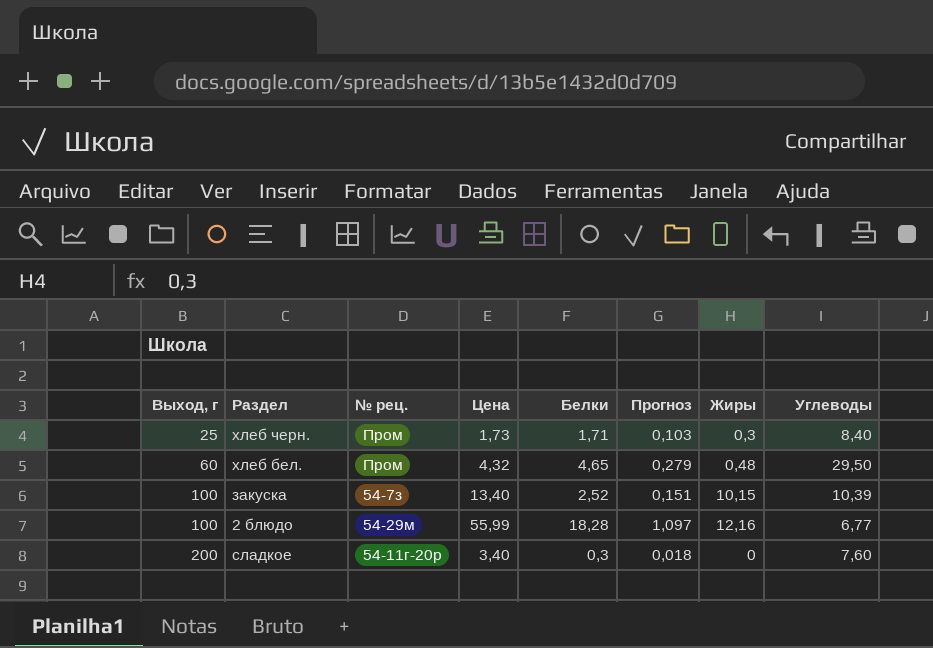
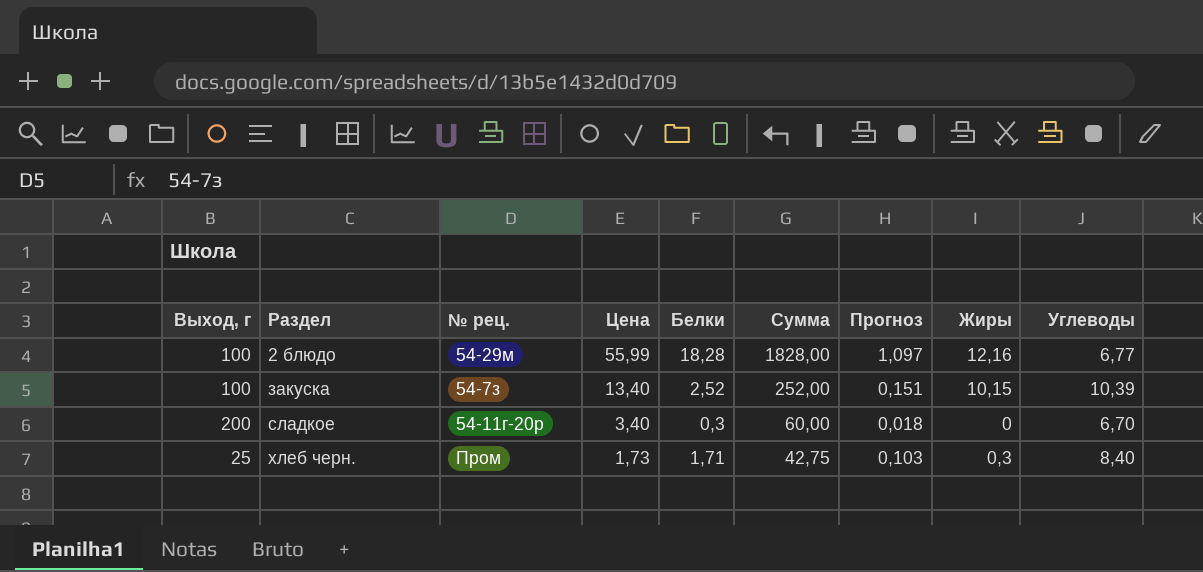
row order: Выход, г ascending -> Раздел ascending
column Сумма | formula: none -> [Выход, г] * [Белки]
row хлеб бел.: 60 | Пром | 4,32 | 4,65 | 0,279 | 0,48 | 29,50 -> none
сладкое | Углеводы: 7,60 -> 6,70

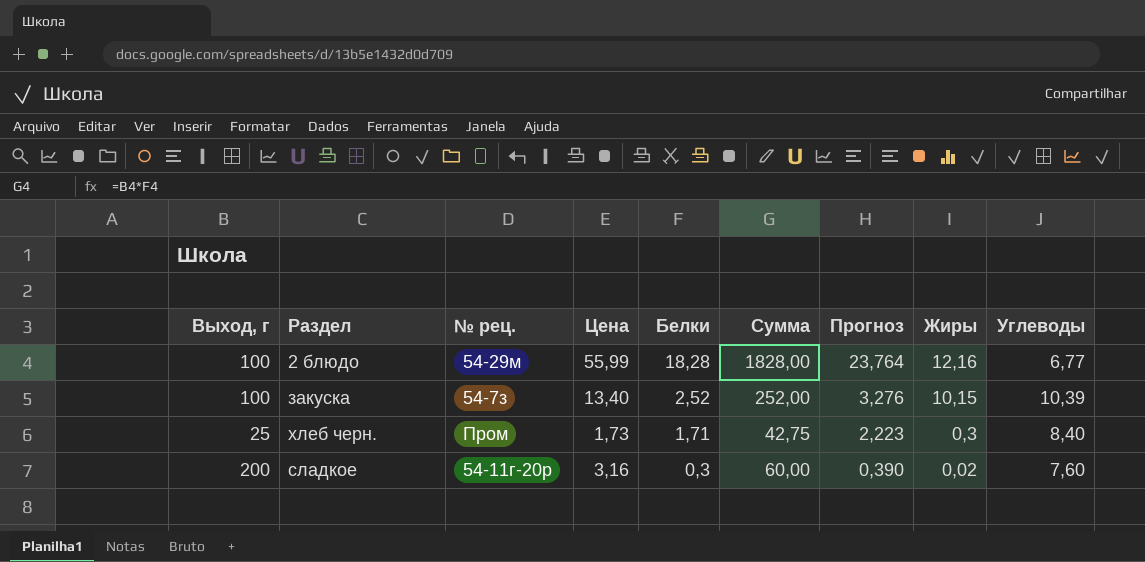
row order: Раздел ascending -> Белки descending
column Прогноз | formula: [Белки] * 0,06 -> [Белки] * 1,3
сладкое | Цена: 3,40 -> 3,16
сладкое | Жиры: 0 -> 0,02
сладкое | Углеводы: 6,70 -> 7,60

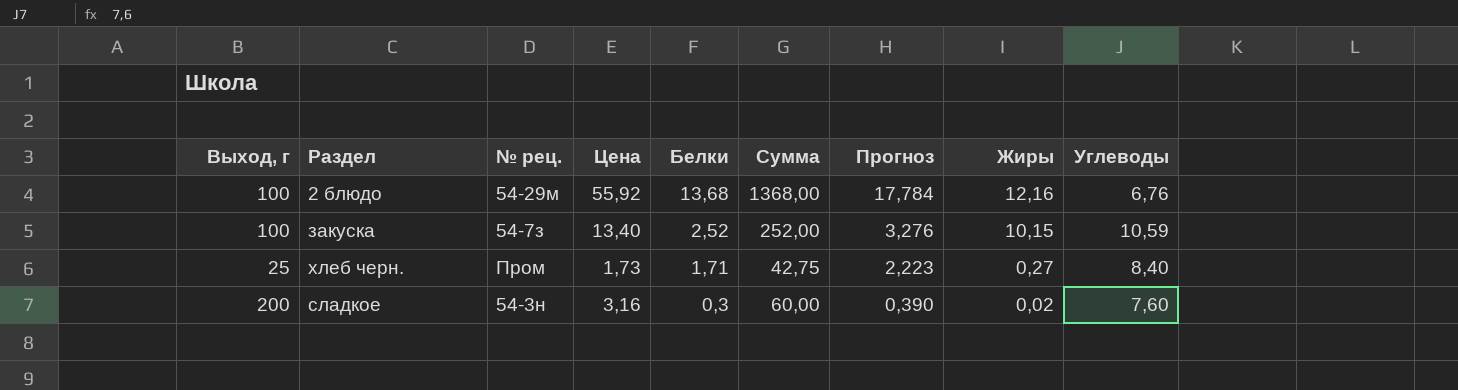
2 блюдо | Цена: 55,99 -> 55,92
2 блюдо | Белки: 18,28 -> 13,68
2 блюдо | Сумма: 1828,00 -> 1368,00
2 блюдо | Прогноз: 23,764 -> 17,784
2 блюдо | Углеводы: 6,77 -> 6,76
закуска | Углеводы: 10,39 -> 10,59
хлеб черн. | Жиры: 0,3 -> 0,27
сладкое | № рец.: 54-11г-20р -> 54-3н

